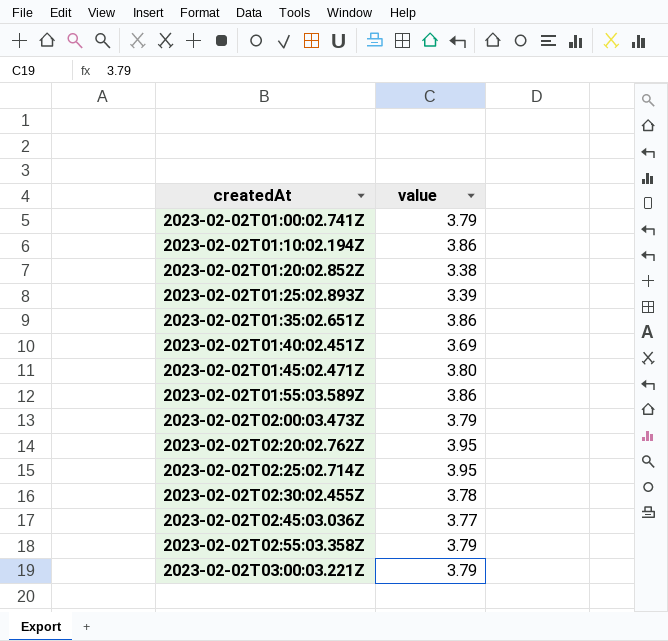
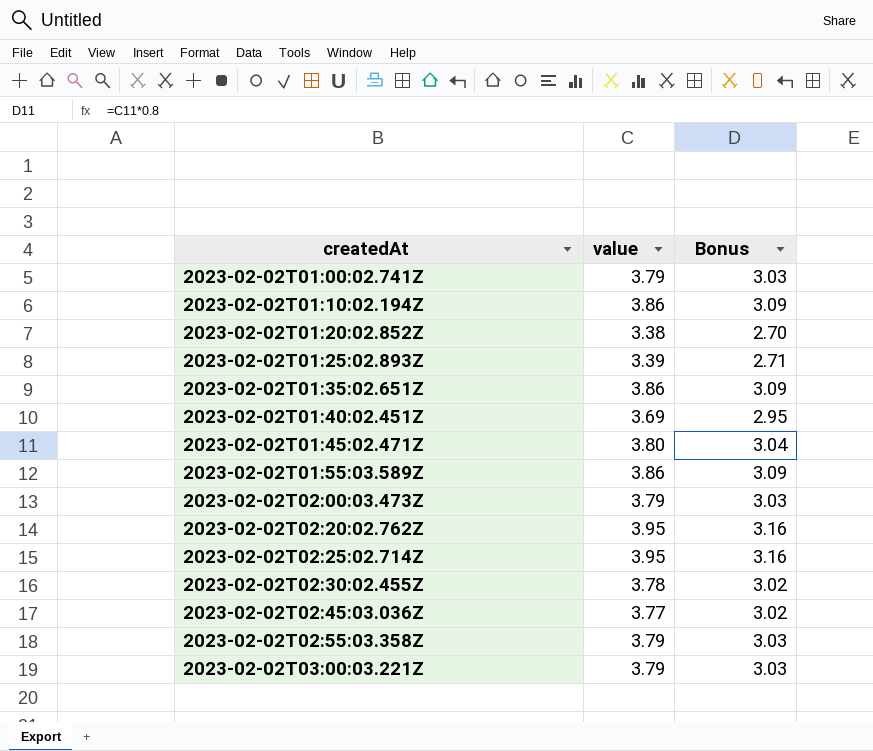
column Bonus | formula: none -> [value] * 0.8

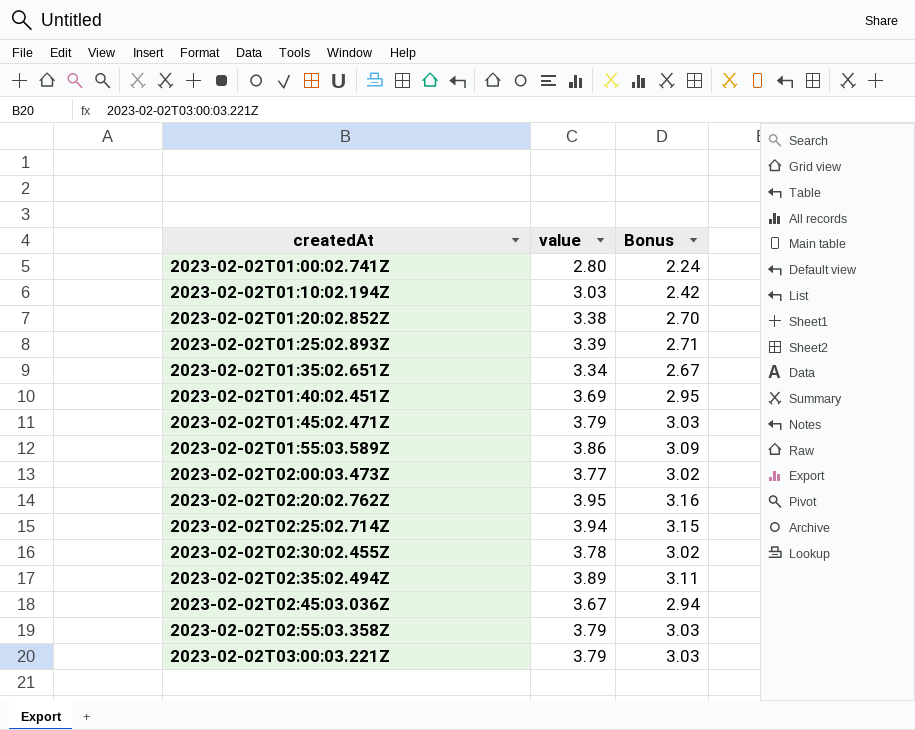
2023-02-02T01:00:02.741Z | value: 3.79 -> 2.80
2023-02-02T01:00:02.741Z | Bonus: 3.03 -> 2.24
2023-02-02T01:10:02.194Z | value: 3.86 -> 3.03
2023-02-02T01:10:02.194Z | Bonus: 3.09 -> 2.42
2023-02-02T01:35:02.651Z | value: 3.86 -> 3.34
2023-02-02T01:35:02.651Z | Bonus: 3.09 -> 2.67
2023-02-02T01:45:02.471Z | value: 3.80 -> 3.79
2023-02-02T01:45:02.471Z | Bonus: 3.04 -> 3.03
2023-02-02T02:00:03.473Z | value: 3.79 -> 3.77
2023-02-02T02:00:03.473Z | Bonus: 3.03 -> 3.02
2023-02-02T02:25:02.714Z | value: 3.95 -> 3.94
2023-02-02T02:25:02.714Z | Bonus: 3.16 -> 3.15
row 2023-02-02T02:35:02.494Z: none -> 3.89 | 3.11
2023-02-02T02:45:03.036Z | value: 3.77 -> 3.67
2023-02-02T02:45:03.036Z | Bonus: 3.02 -> 2.94

